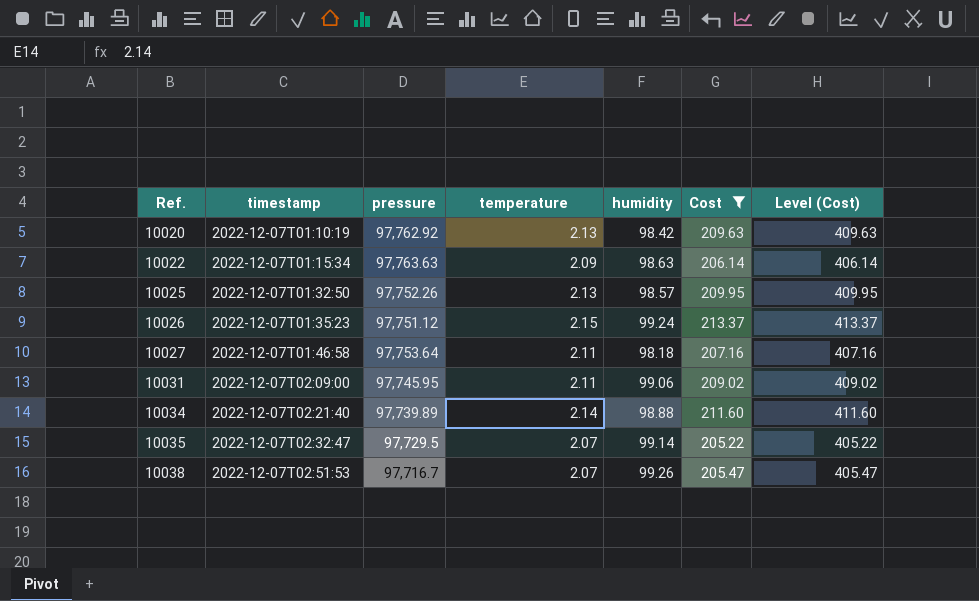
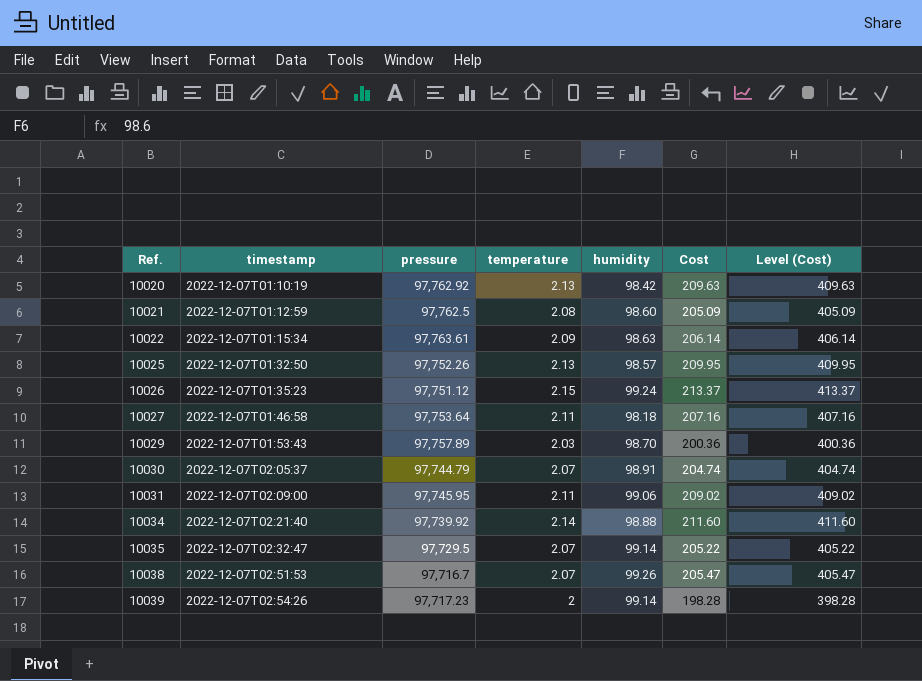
filter: Cost >= 205.22 -> none
10022 | pressure: 97,763.63 -> 97,763.61
10034 | pressure: 97,739.89 -> 97,739.92

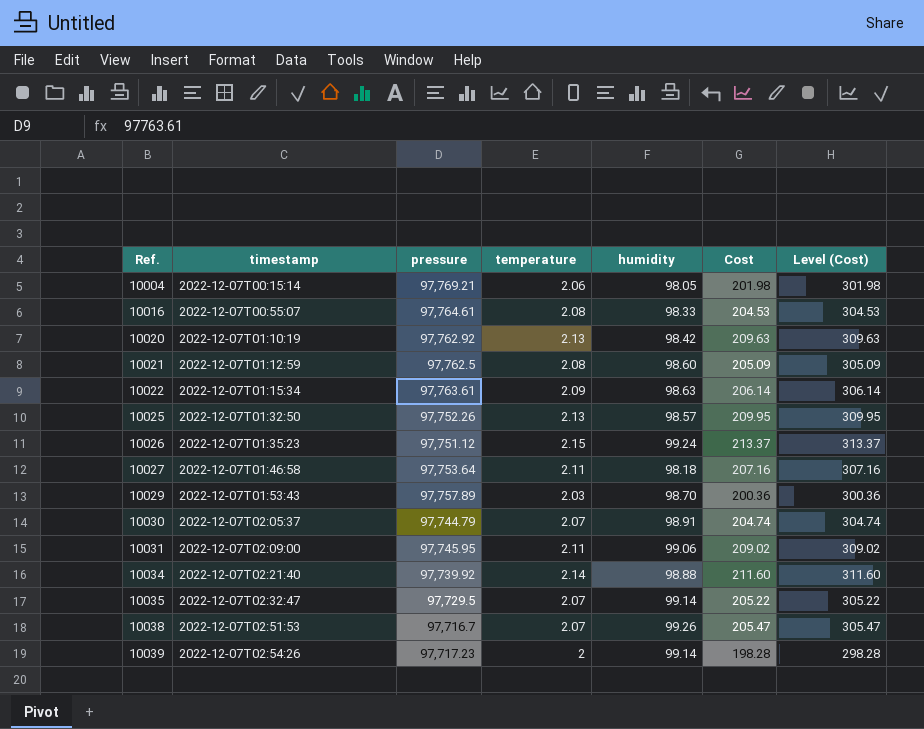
column Level (Cost) | formula: [Cost] + 200 -> [Cost] + 100
row 10004: none -> 2022-12-07T00:15:14 | 97,769.21 | 2.06 | 98.05 | 201.98 | 301.98
row 10016: none -> 2022-12-07T00:55:07 | 97,764.61 | 2.08 | 98.33 | 204.53 | 304.53

